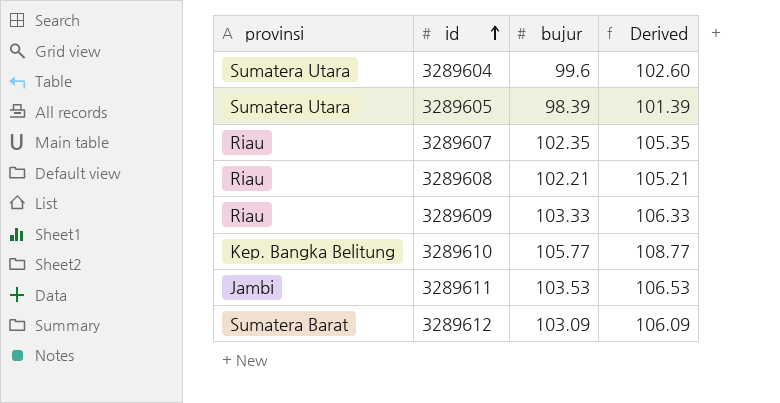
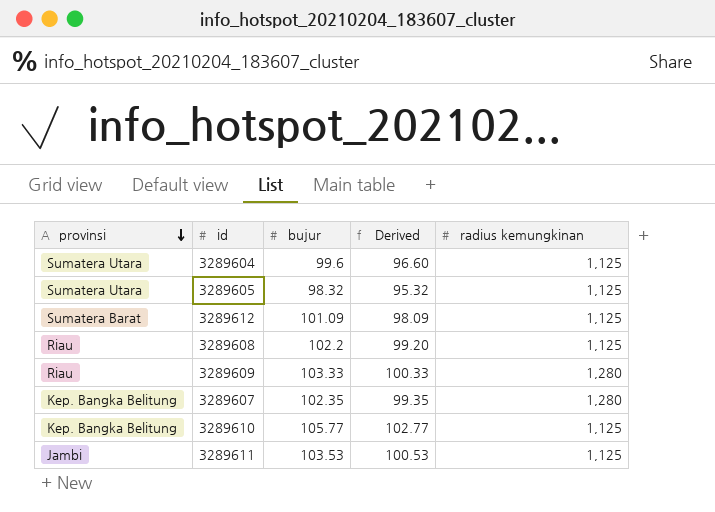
row order: id ascending -> provinsi descending
column Derived | formula: [bujur] + 3 -> [bujur] - 3
column radius kemungkinan | position: none -> 5
3289605 | bujur: 98.39 -> 98.32
3289612 | bujur: 103.09 -> 101.09
3289608 | bujur: 102.21 -> 102.2
3289607 | provinsi: Riau -> Kep. Bangka Belitung

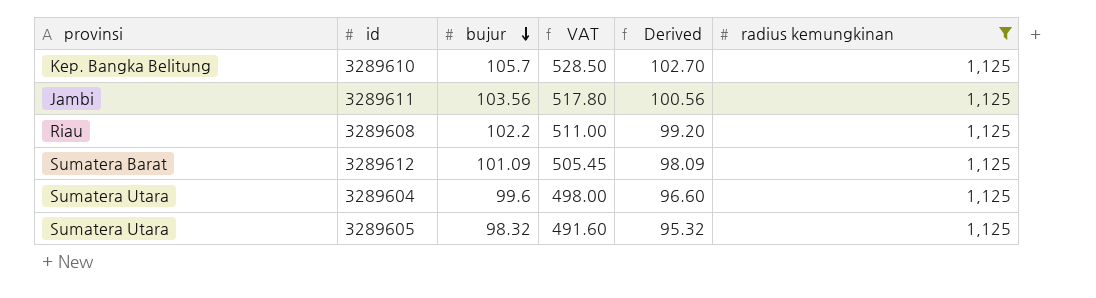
filter: none -> radius kemungkinan = 1,125
row order: provinsi descending -> bujur descending
column VAT | formula: none -> [bujur] * 5
3289610 | bujur: 105.77 -> 105.7
3289610 | Derived: 102.77 -> 102.70
3289611 | bujur: 103.53 -> 103.56
3289611 | Derived: 100.53 -> 100.56

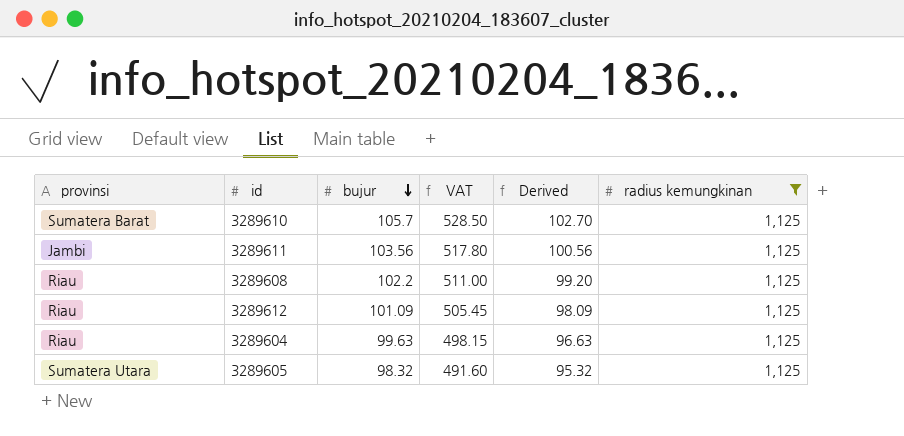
3289610 | provinsi: Kep. Bangka Belitung -> Sumatera Barat
3289612 | provinsi: Sumatera Barat -> Riau
3289604 | provinsi: Sumatera Utara -> Riau
3289604 | bujur: 99.6 -> 99.63
3289604 | VAT: 498.00 -> 498.15
3289604 | Derived: 96.60 -> 96.63

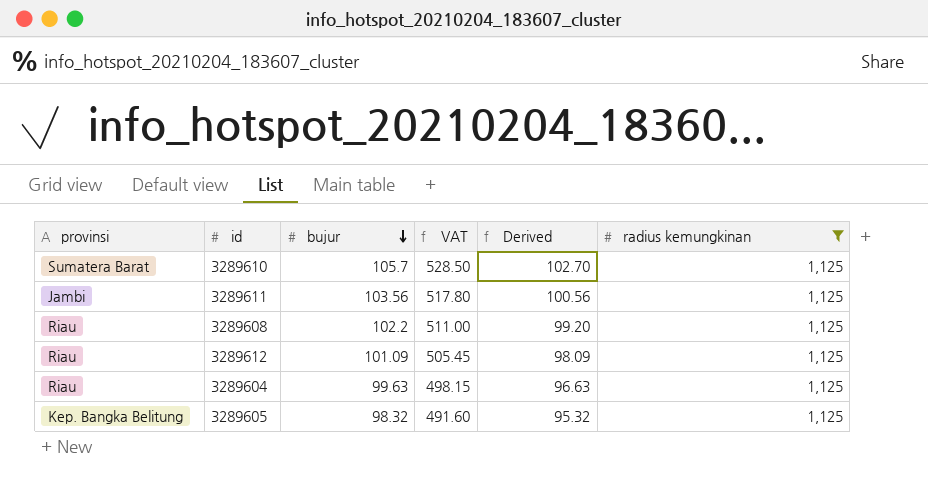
3289605 | provinsi: Sumatera Utara -> Kep. Bangka Belitung

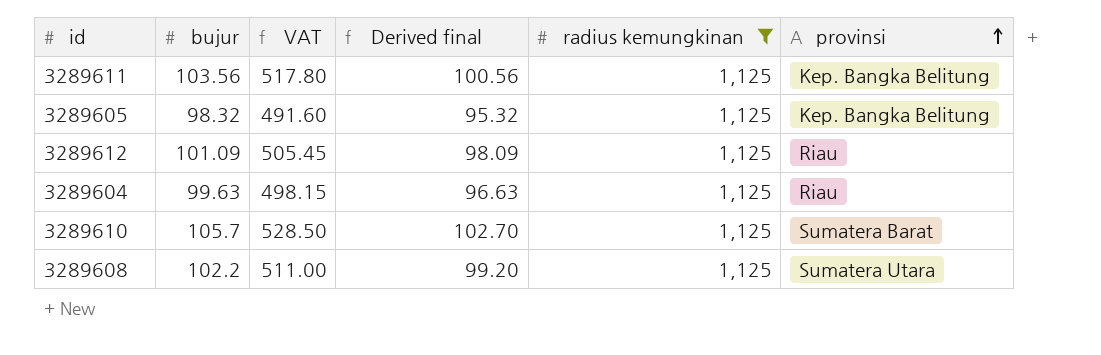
row order: bujur descending -> provinsi ascending
column name: Derived -> Derived final
column provinsi | position: 1 -> 6
3289611 | provinsi: Jambi -> Kep. Bangka Belitung
3289608 | provinsi: Riau -> Sumatera Utara

